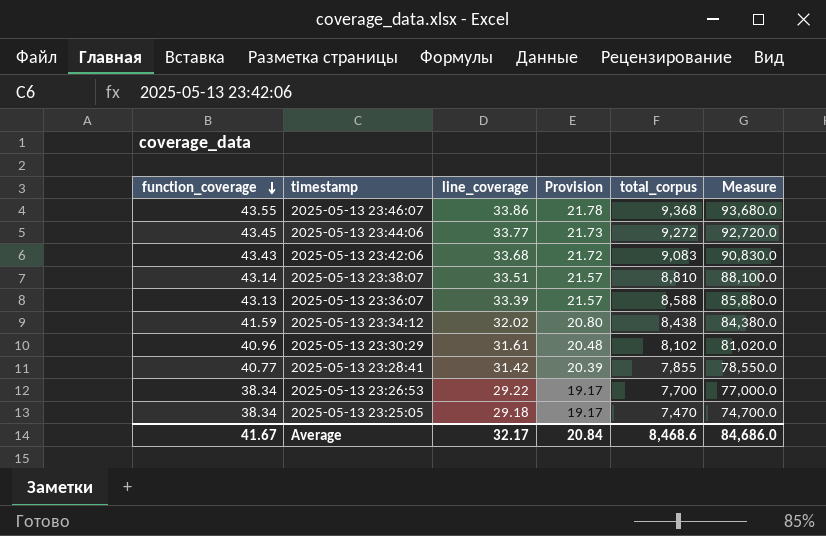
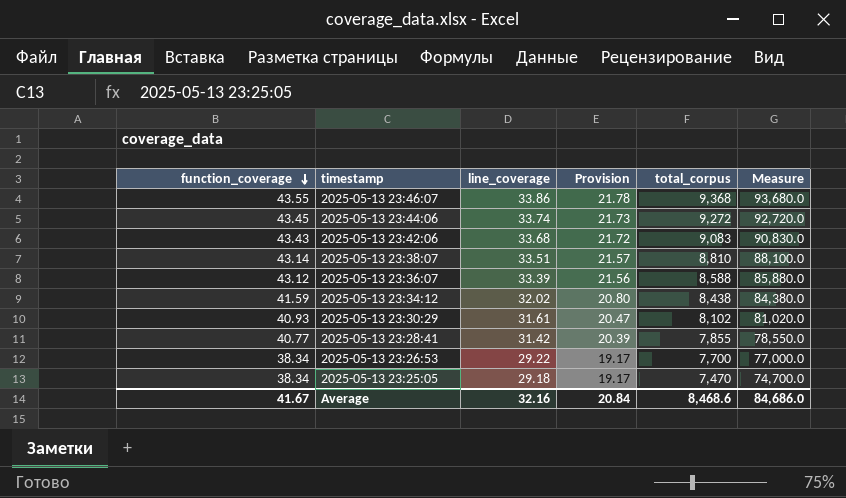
2025-05-13 23:44:06 | line_coverage: 33.77 -> 33.74
2025-05-13 23:36:07 | function_coverage: 43.13 -> 43.12
2025-05-13 23:36:07 | Provision: 21.57 -> 21.56
2025-05-13 23:30:29 | function_coverage: 40.96 -> 40.93
2025-05-13 23:30:29 | Provision: 20.48 -> 20.47
Average | line_coverage: 32.17 -> 32.16

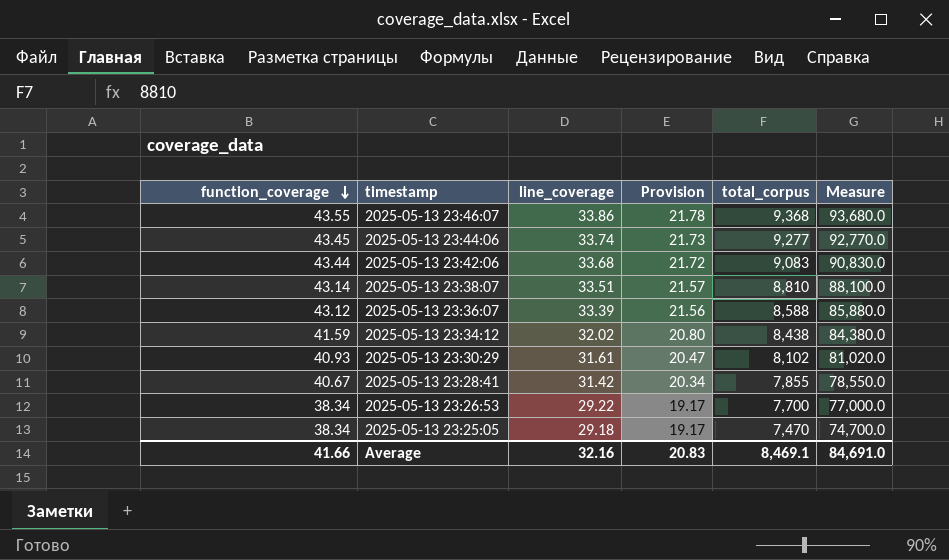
2025-05-13 23:44:06 | total_corpus: 9,272 -> 9,277
2025-05-13 23:44:06 | Measure: 92,720.0 -> 92,770.0
2025-05-13 23:42:06 | function_coverage: 43.43 -> 43.44
2025-05-13 23:28:41 | function_coverage: 40.77 -> 40.67
2025-05-13 23:28:41 | Provision: 20.39 -> 20.34
Average | function_coverage: 41.67 -> 41.66
Average | Provision: 20.84 -> 20.83
Average | total_corpus: 8,468.6 -> 8,469.1
Average | Measure: 84,686.0 -> 84,691.0

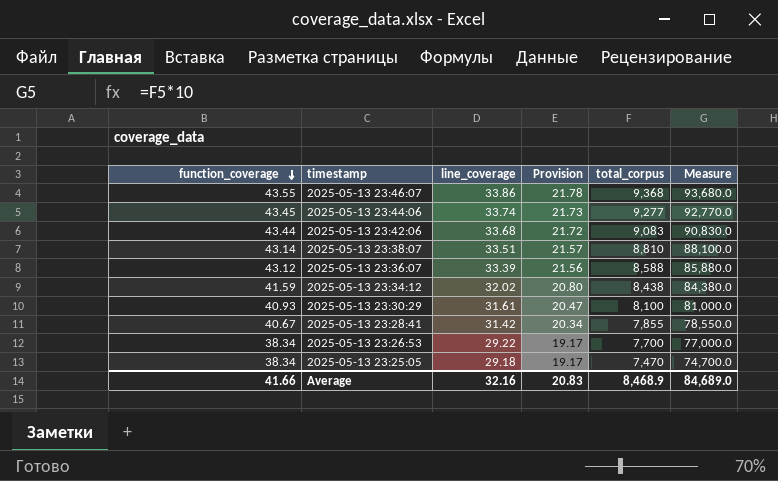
2025-05-13 23:30:29 | total_corpus: 8,102 -> 8,100
2025-05-13 23:30:29 | Measure: 81,020.0 -> 81,000.0
Average | total_corpus: 8,469.1 -> 8,468.9
Average | Measure: 84,691.0 -> 84,689.0

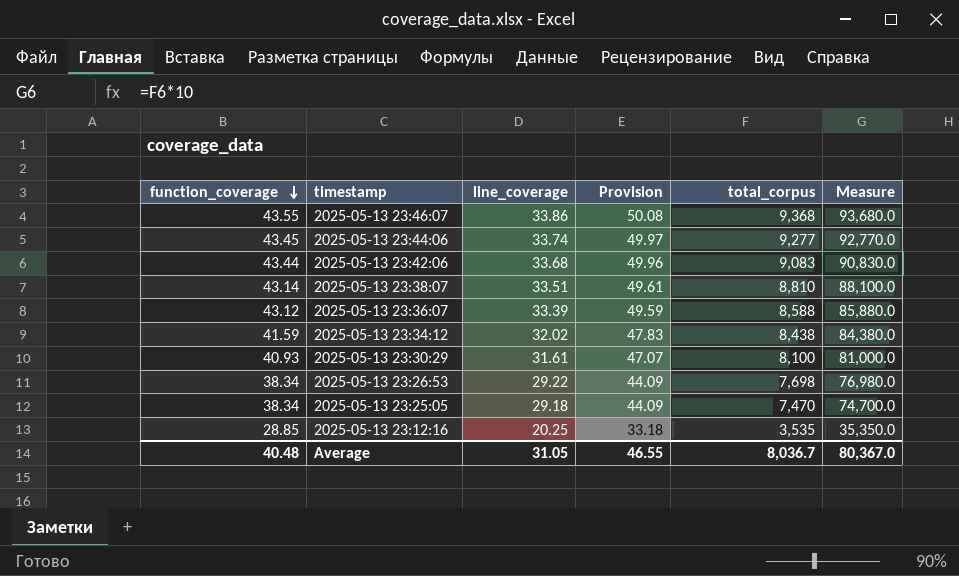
column Provision | formula: [function_coverage] * 0.5 -> [function_coverage] * 1.15
row 2025-05-13 23:28:41: 40.67 | 31.42 | 20.34 | 7,855 | 78,550.0 -> none
2025-05-13 23:26:53 | total_corpus: 7,700 -> 7,698
2025-05-13 23:26:53 | Measure: 77,000.0 -> 76,980.0
row 2025-05-13 23:12:16: none -> 28.85 | 20.25 | 33.18 | 3,535 | 35,350.0
Average | function_coverage: 41.66 -> 40.48
Average | line_coverage: 32.16 -> 31.05
Average | Provision: 20.83 -> 46.55
Average | total_corpus: 8,468.9 -> 8,036.7
Average | Measure: 84,689.0 -> 80,367.0

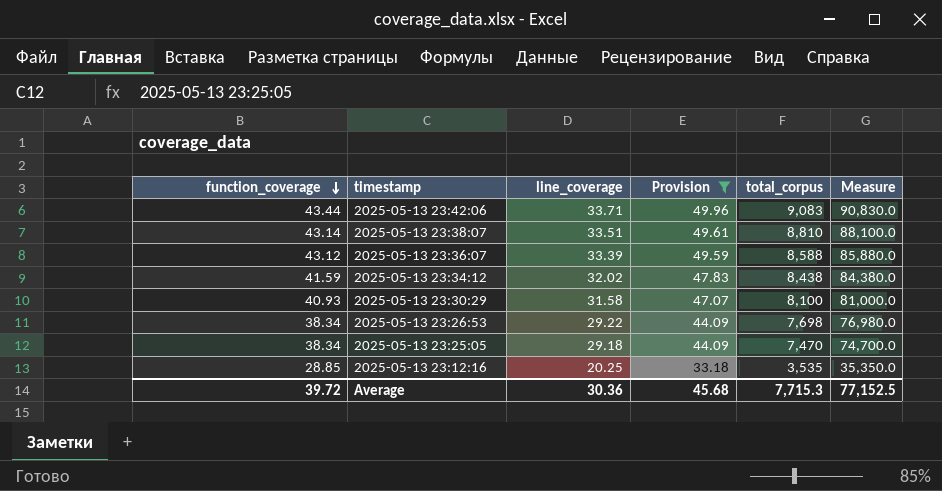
filter: none -> Provision <= 49.96
2025-05-13 23:42:06 | line_coverage: 33.68 -> 33.71
2025-05-13 23:30:29 | line_coverage: 31.61 -> 31.58
Average | function_coverage: 40.48 -> 39.72
Average | line_coverage: 31.05 -> 30.36
Average | Provision: 46.55 -> 45.68
Average | total_corpus: 8,036.7 -> 7,715.3
Average | Measure: 80,367.0 -> 77,152.5

